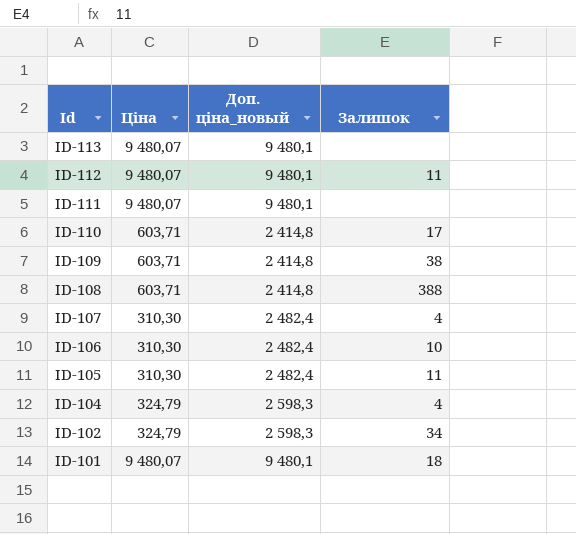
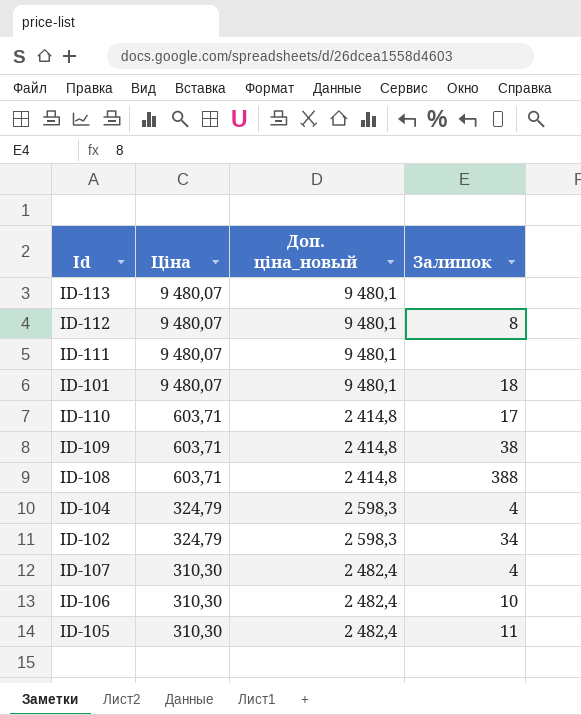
row order: Id descending -> Ціна descending
ID-112 | Залишок: 11 -> 8

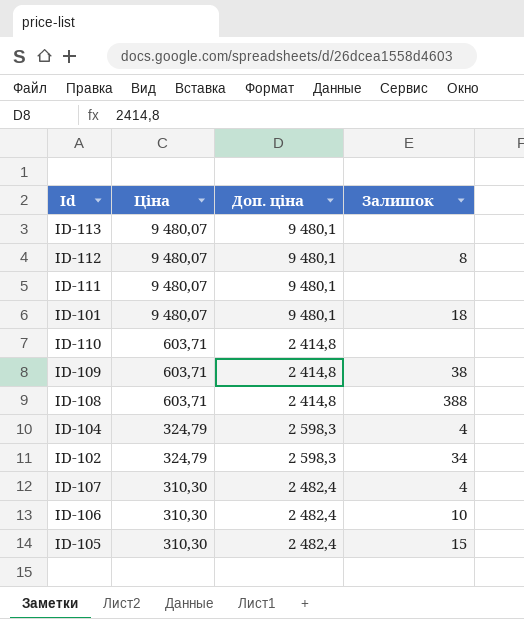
column name: Доп. ціна_новый -> Доп. ціна
ID-110 | Залишок: 17 -> none
ID-105 | Залишок: 11 -> 15

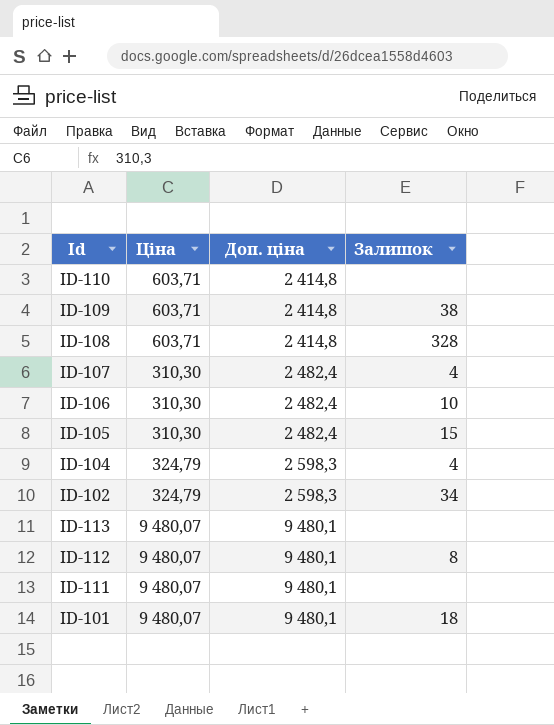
row order: Ціна descending -> Доп. ціна ascending
ID-108 | Залишок: 388 -> 328

